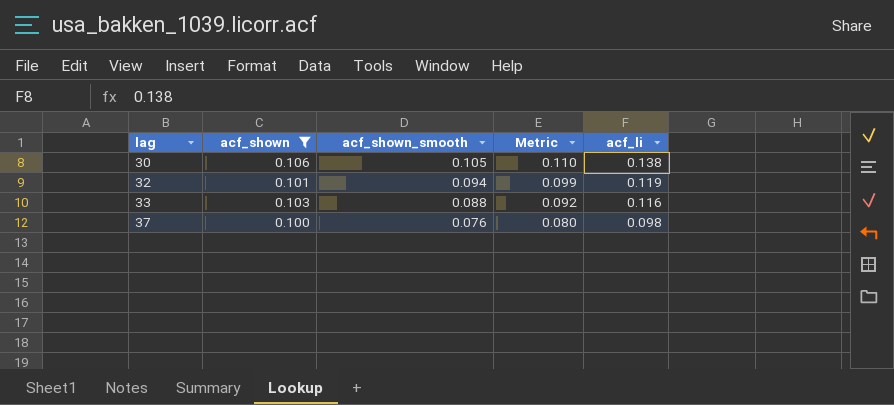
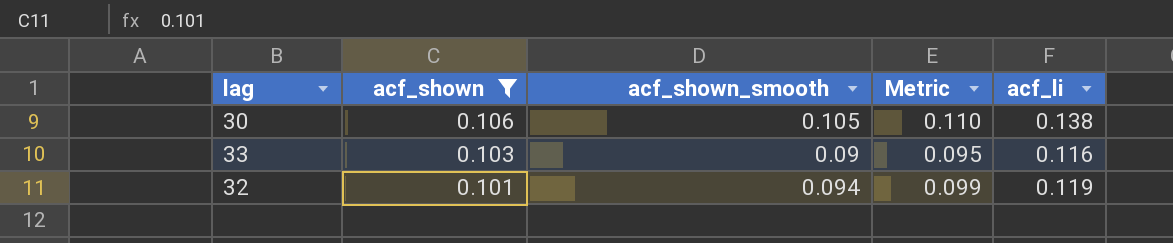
row order: lag ascending -> acf_shown descending
row 37: 0.100 | 0.076 | 0.080 | 0.098 -> none
33 | acf_shown_smooth: 0.088 -> 0.09
33 | Metric: 0.092 -> 0.095

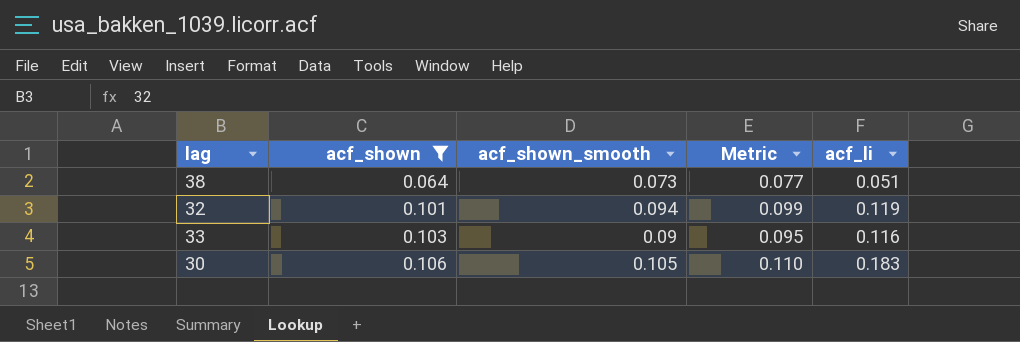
row order: acf_shown descending -> acf_shown ascending
row 38: none -> 0.064 | 0.073 | 0.077 | 0.051
30 | acf_li: 0.138 -> 0.183

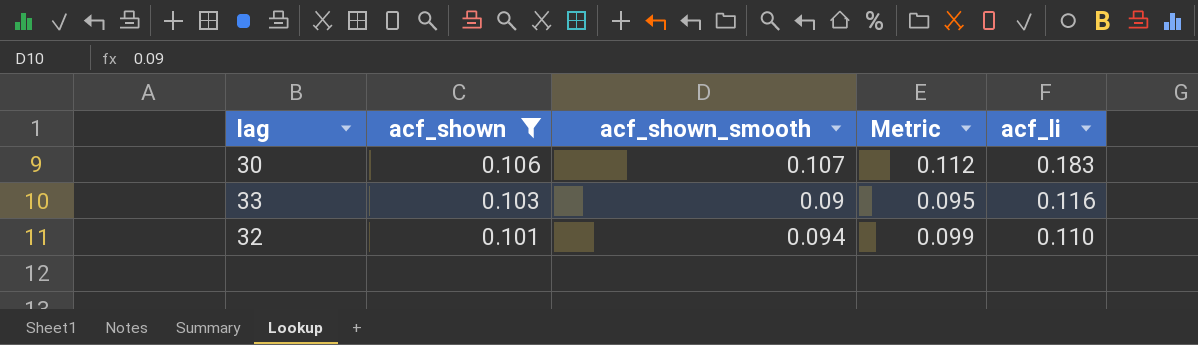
row order: acf_shown ascending -> acf_shown descending
row 38: 0.064 | 0.073 | 0.077 | 0.051 -> none
30 | acf_shown_smooth: 0.105 -> 0.107
30 | Metric: 0.110 -> 0.112
32 | acf_li: 0.119 -> 0.110

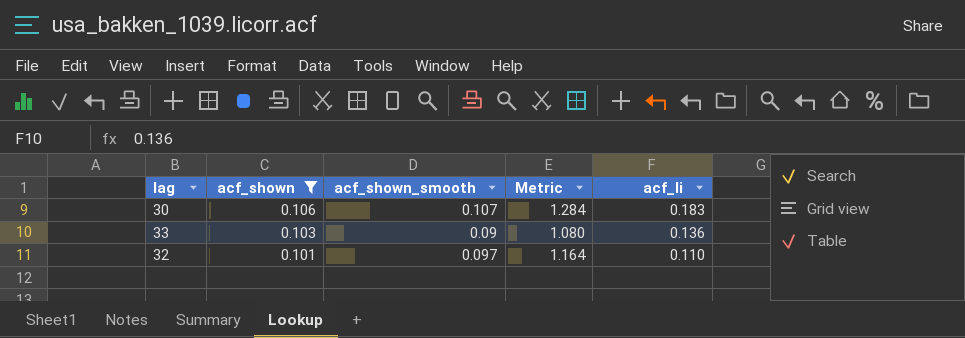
column Metric | formula: [acf_shown_smooth] * 1.05 -> [acf_shown_smooth] * 12
33 | acf_li: 0.116 -> 0.136
32 | acf_shown_smooth: 0.094 -> 0.097

